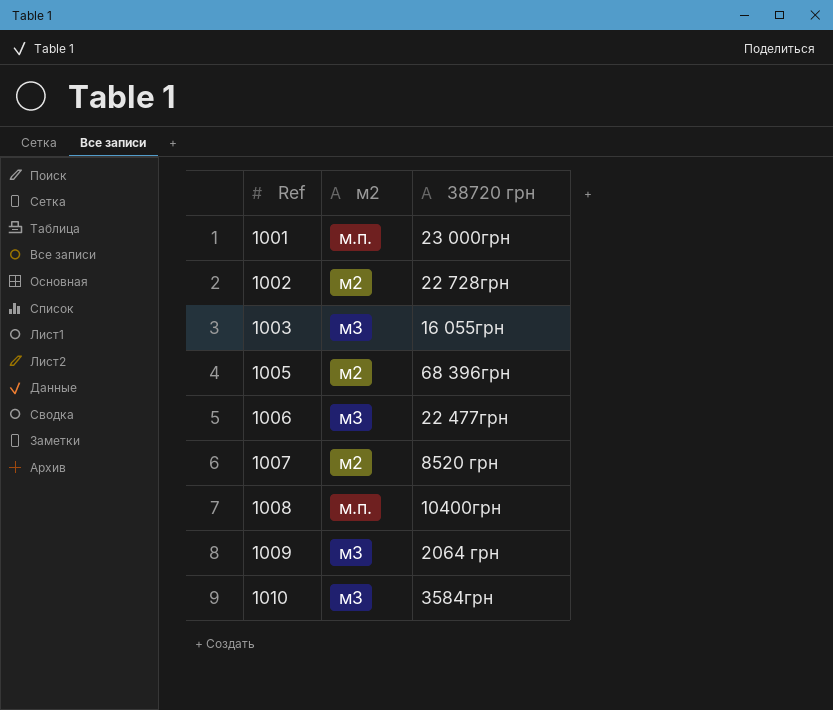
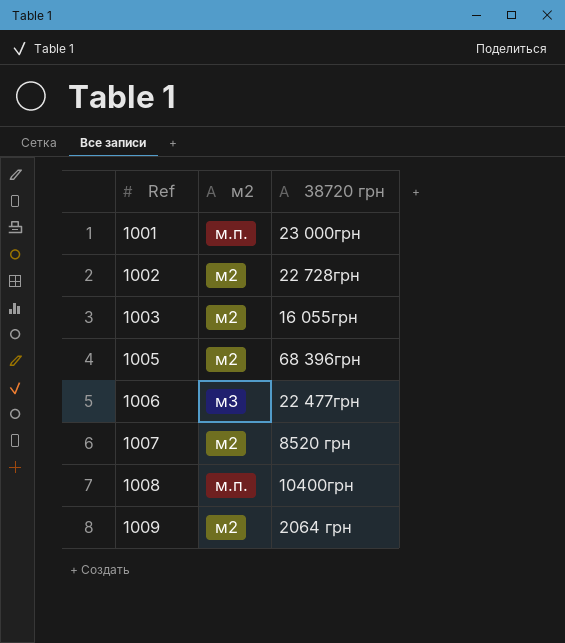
row 1010: м3 | 3584грн -> none
1003 | м2: м3 -> м2
1009 | м2: м3 -> м2

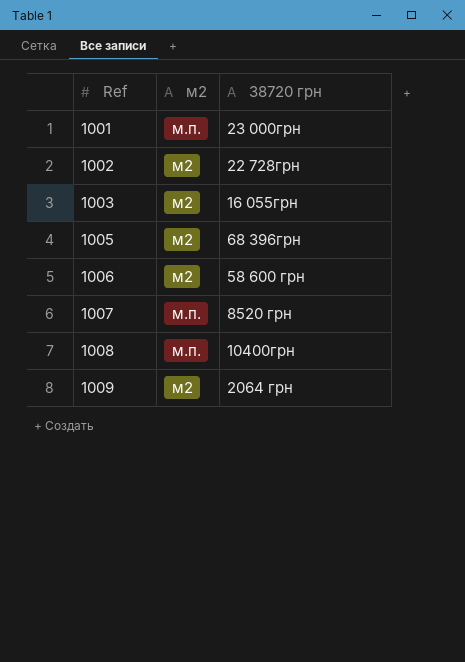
1006 | м2: м3 -> м2
1006 | 38720 грн: 22 477грн -> 58 600 грн
1007 | м2: м2 -> м.п.

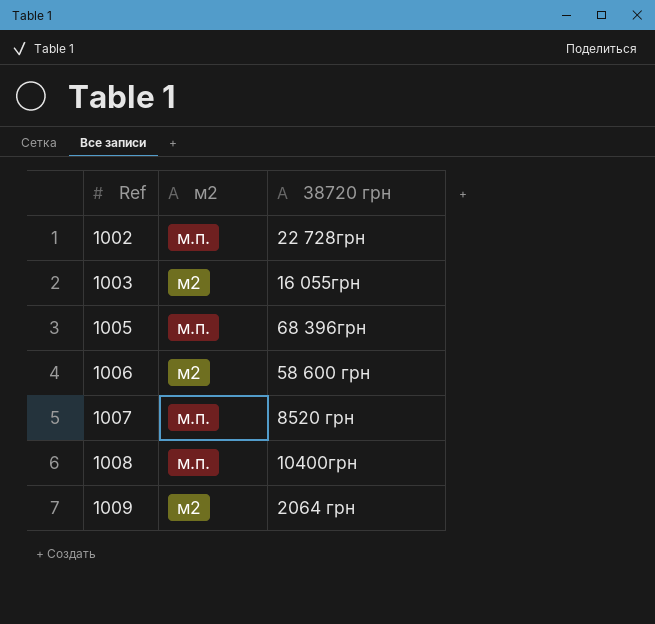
row 1001: м.п. | 23 000грн -> none
1002 | м2: м2 -> м.п.
1005 | м2: м2 -> м.п.

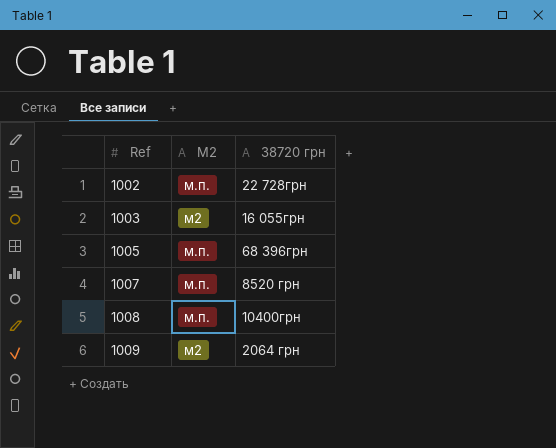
column name: м2 -> М2
row 1006: м2 | 58 600 грн -> none

